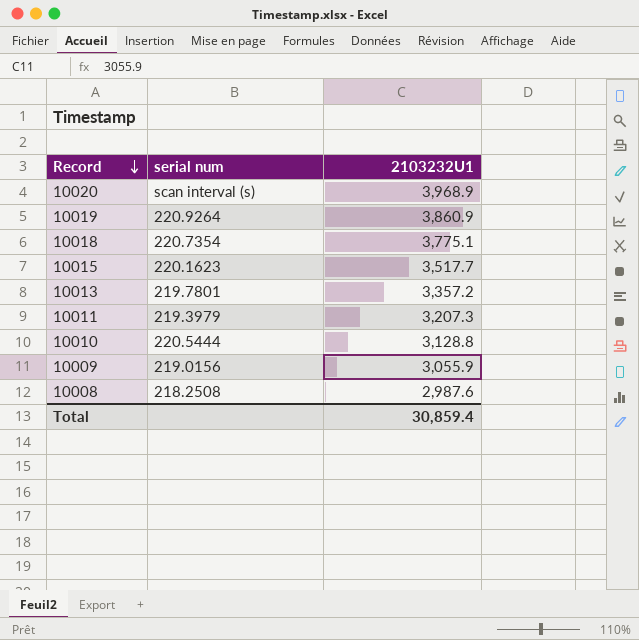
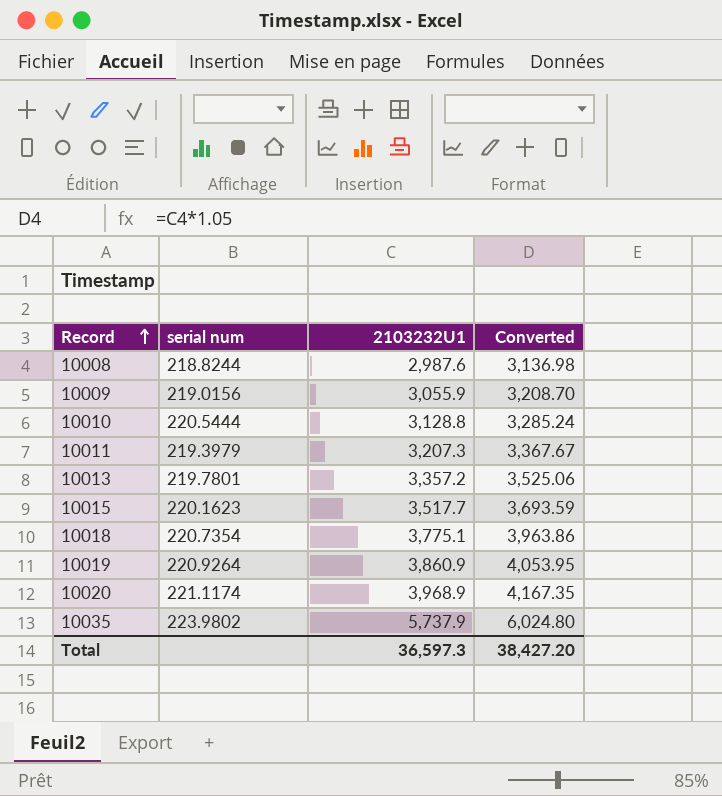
row order: Record descending -> Record ascending
column Converted | formula: none -> [2103232U1] * 1.05
10008 | serial num: 218.2508 -> 218.8244
10020 | serial num: scan interval (s) -> 221.1174
row 10035: none -> 223.9802 | 5,737.9 | 6,024.80
Total | 2103232U1: 30,859.4 -> 36,597.3

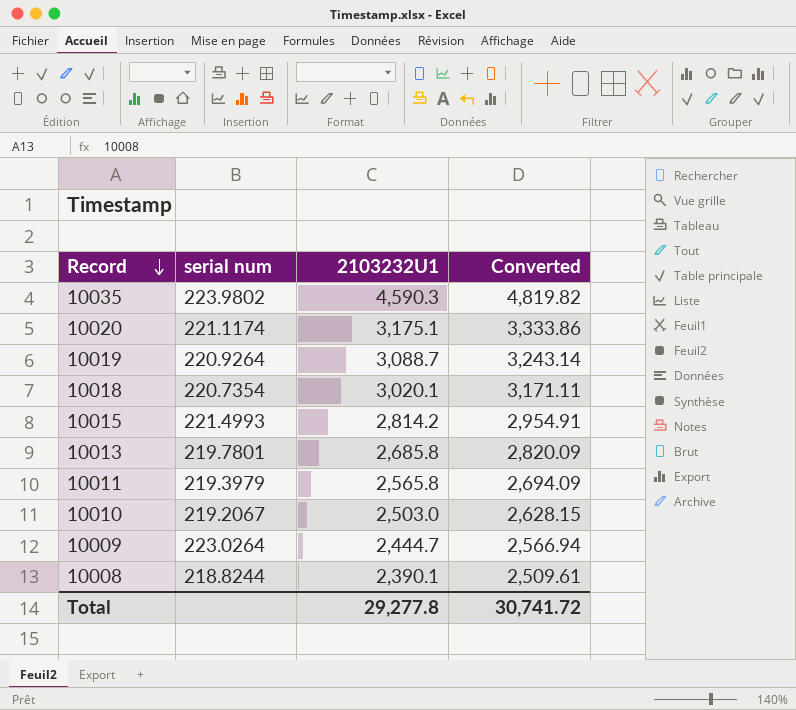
row order: Record ascending -> Record descending
10035 | 2103232U1: 5,737.9 -> 4,590.3
10035 | Converted: 6,024.80 -> 4,819.82
10020 | 2103232U1: 3,968.9 -> 3,175.1
10020 | Converted: 4,167.35 -> 3,333.86
10019 | 2103232U1: 3,860.9 -> 3,088.7
10019 | Converted: 4,053.95 -> 3,243.14
10018 | 2103232U1: 3,775.1 -> 3,020.1
10018 | Converted: 3,963.86 -> 3,171.11
10015 | serial num: 220.1623 -> 221.4993
10015 | 2103232U1: 3,517.7 -> 2,814.2
10015 | Converted: 3,693.59 -> 2,954.91
10013 | 2103232U1: 3,357.2 -> 2,685.8
10013 | Converted: 3,525.06 -> 2,820.09
10011 | 2103232U1: 3,207.3 -> 2,565.8
10011 | Converted: 3,367.67 -> 2,694.09
10010 | serial num: 220.5444 -> 219.2067
10010 | 2103232U1: 3,128.8 -> 2,503.0
10010 | Converted: 3,285.24 -> 2,628.15
10009 | serial num: 219.0156 -> 223.0264
10009 | 2103232U1: 3,055.9 -> 2,444.7
10009 | Converted: 3,208.70 -> 2,566.94
10008 | 2103232U1: 2,987.6 -> 2,390.1
10008 | Converted: 3,136.98 -> 2,509.61
Total | 2103232U1: 36,597.3 -> 29,277.8
Total | Converted: 38,427.20 -> 30,741.72

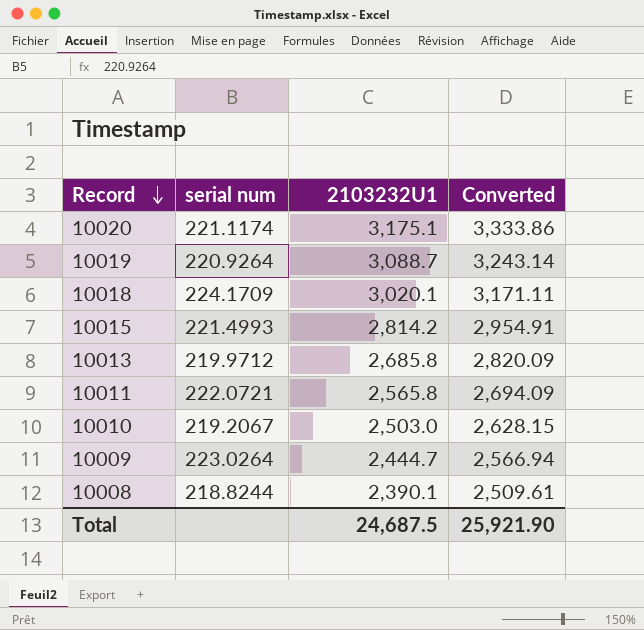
row 10035: 223.9802 | 4,590.3 | 4,819.82 -> none
10018 | serial num: 220.7354 -> 224.1709
10013 | serial num: 219.7801 -> 219.9712
10011 | serial num: 219.3979 -> 222.0721
Total | 2103232U1: 29,277.8 -> 24,687.5
Total | Converted: 30,741.72 -> 25,921.90

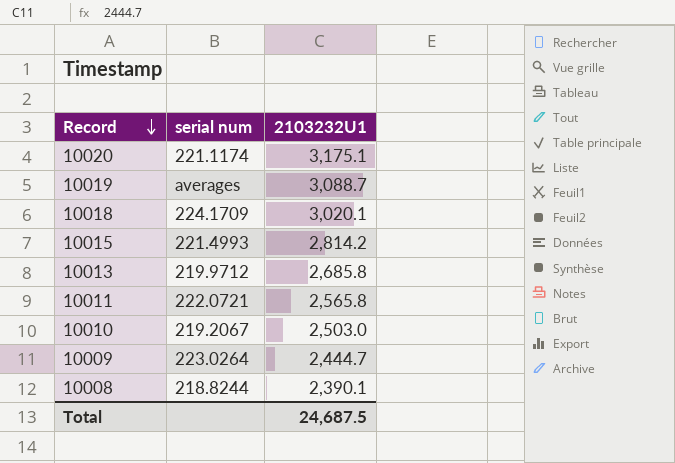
column Converted | formula: [2103232U1] * 1.05 -> none
10019 | serial num: 220.9264 -> averages

